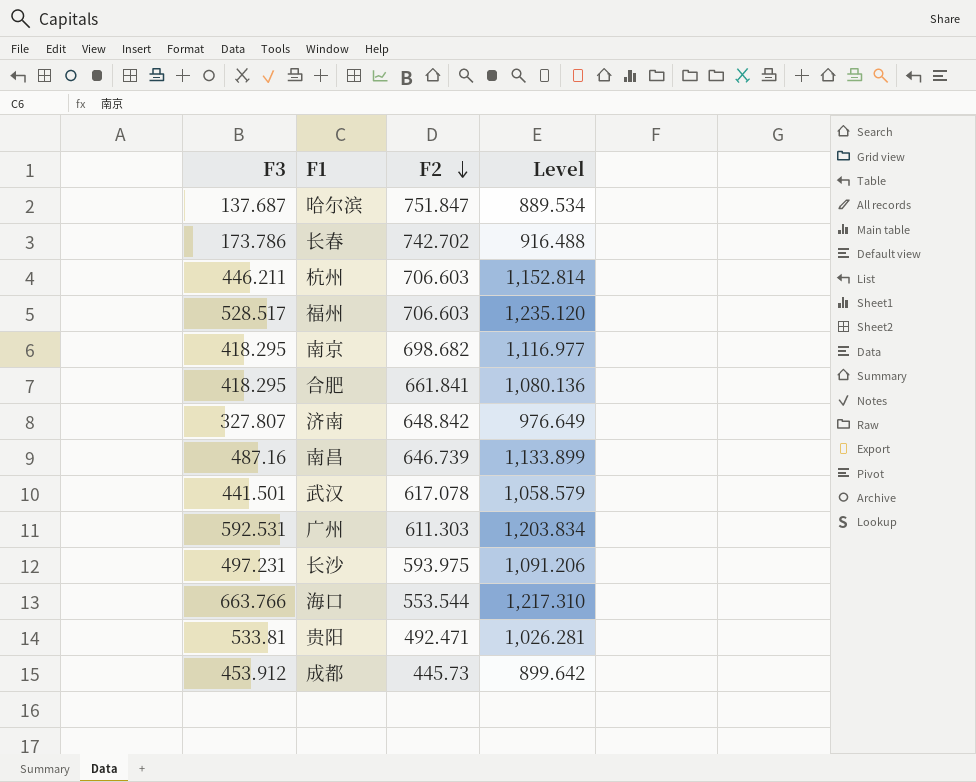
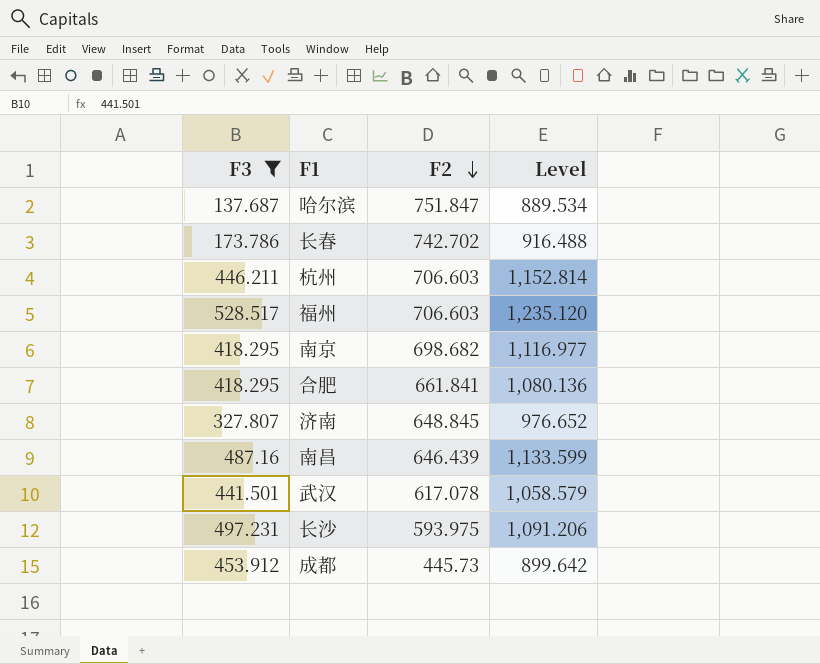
filter: none -> F3 <= 528.517
济南 | F2: 648.842 -> 648.845
济南 | Level: 976.649 -> 976.652
南昌 | F2: 646.739 -> 646.439
南昌 | Level: 1,133.899 -> 1,133.599

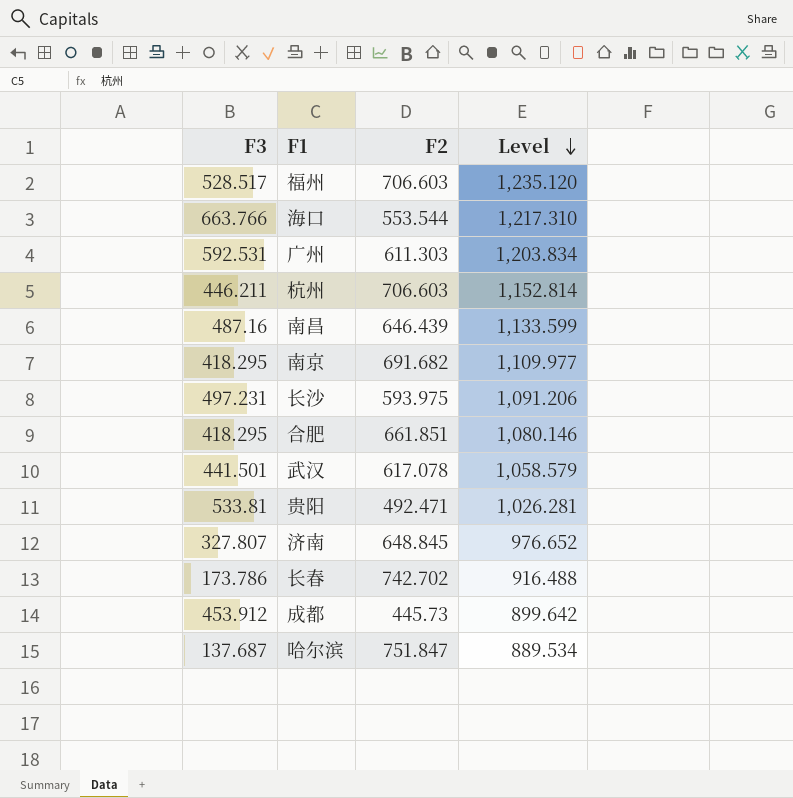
filter: F3 <= 528.517 -> none
row order: F2 descending -> Level descending
南京 | F2: 698.682 -> 691.682
南京 | Level: 1,116.977 -> 1,109.977
合肥 | F2: 661.841 -> 661.851
合肥 | Level: 1,080.136 -> 1,080.146

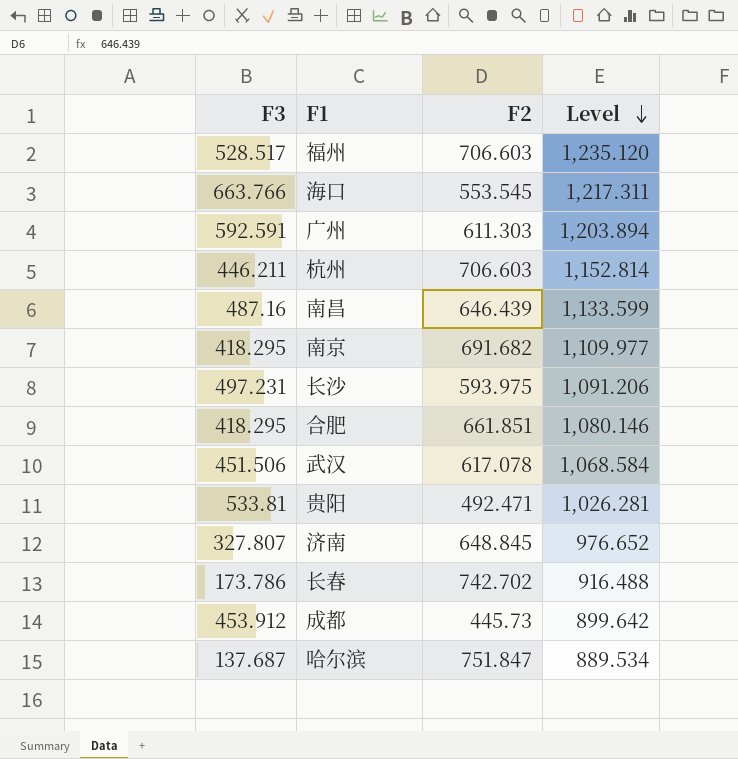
海口 | F2: 553.544 -> 553.545
海口 | Level: 1,217.310 -> 1,217.311
广州 | F3: 592.531 -> 592.591
广州 | Level: 1,203.834 -> 1,203.894
武汉 | F3: 441.501 -> 451.506
武汉 | Level: 1,058.579 -> 1,068.584

